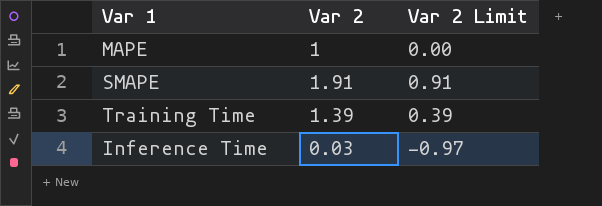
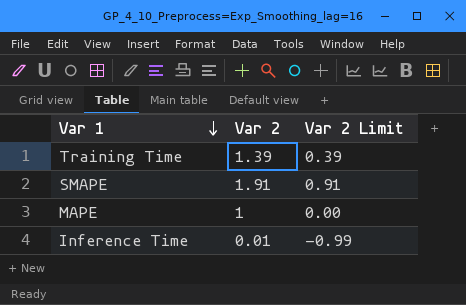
row order: none -> Var 1 descending
Inference Time | Var 2: 0.03 -> 0.01
Inference Time | Var 2 Limit: -0.97 -> -0.99

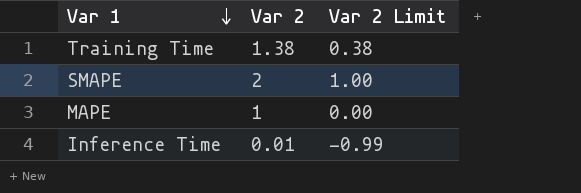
Training Time | Var 2: 1.39 -> 1.38
Training Time | Var 2 Limit: 0.39 -> 0.38
SMAPE | Var 2: 1.91 -> 2
SMAPE | Var 2 Limit: 0.91 -> 1.00

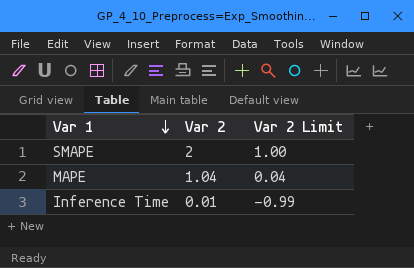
row Training Time: 1.38 | 0.38 -> none
MAPE | Var 2: 1 -> 1.04
MAPE | Var 2 Limit: 0.00 -> 0.04

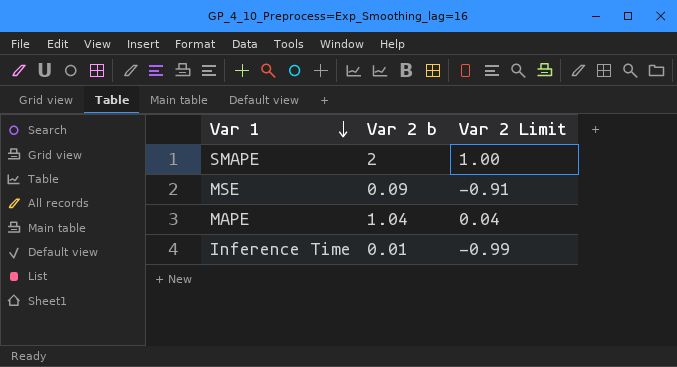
column name: Var 2 -> Var 2 b
row MSE: none -> 0.09 | -0.91

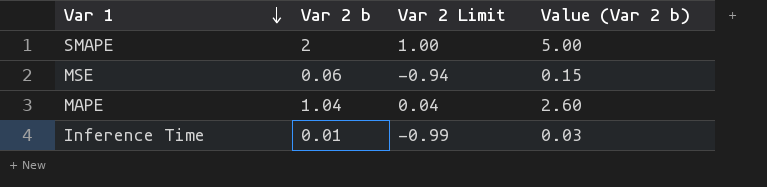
column Value (Var 2 b) | formula: none -> [Var 2 b] * 2.5
MSE | Var 2 b: 0.09 -> 0.06
MSE | Var 2 Limit: -0.91 -> -0.94

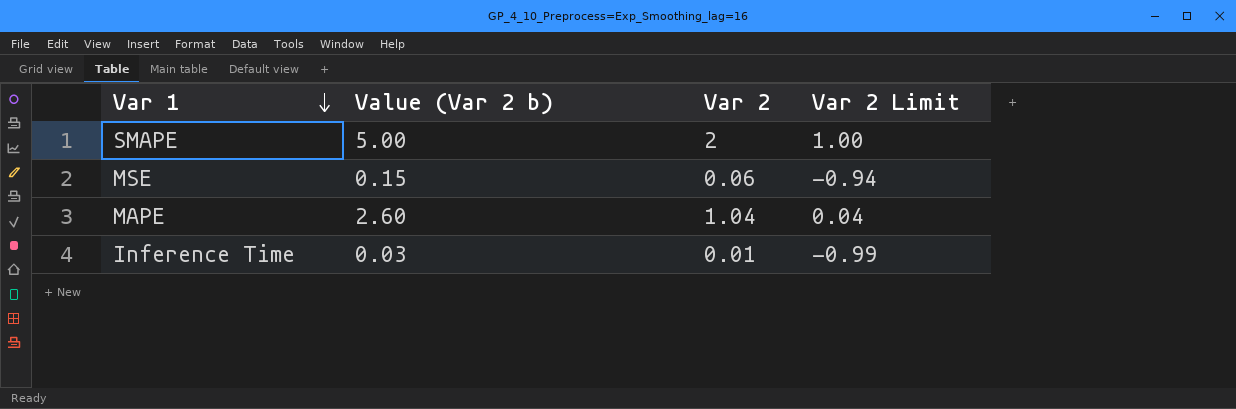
column Value (Var 2 b) | position: 4 -> 2
column name: Var 2 b -> Var 2

